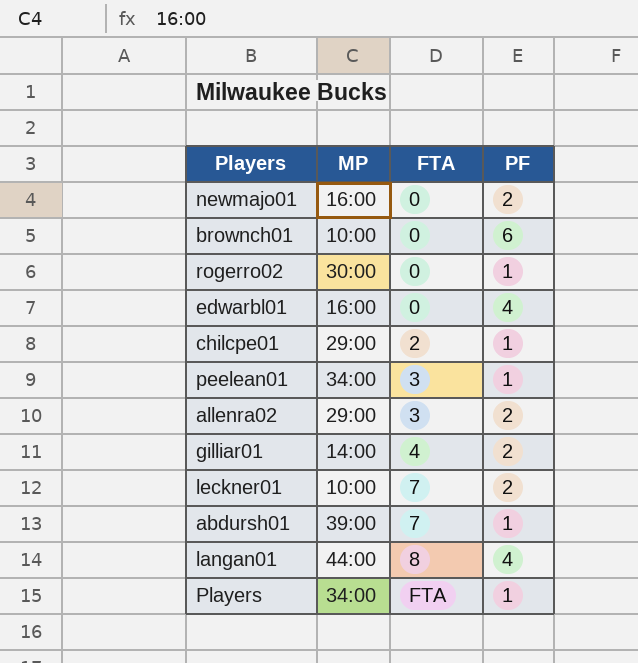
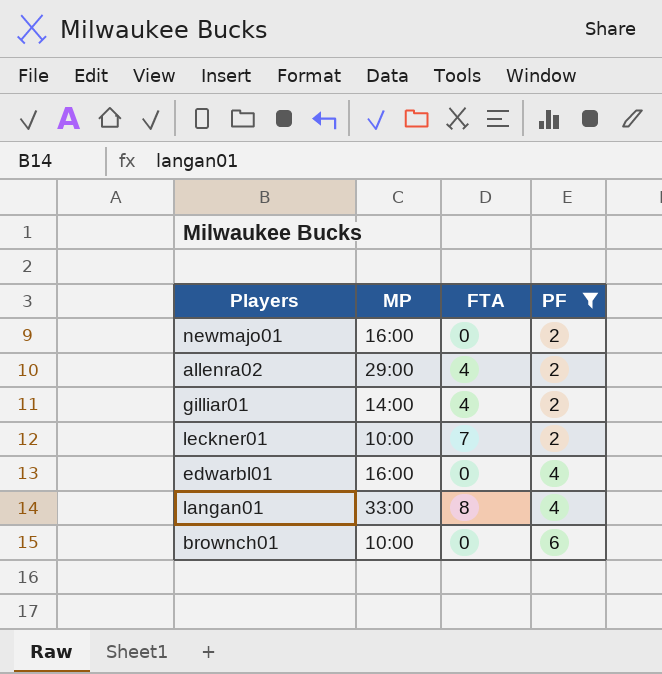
filter: none -> PF != 1
row order: FTA ascending -> PF ascending
allenra02 | FTA: 3 -> 4
langan01 | MP: 44:00 -> 33:00

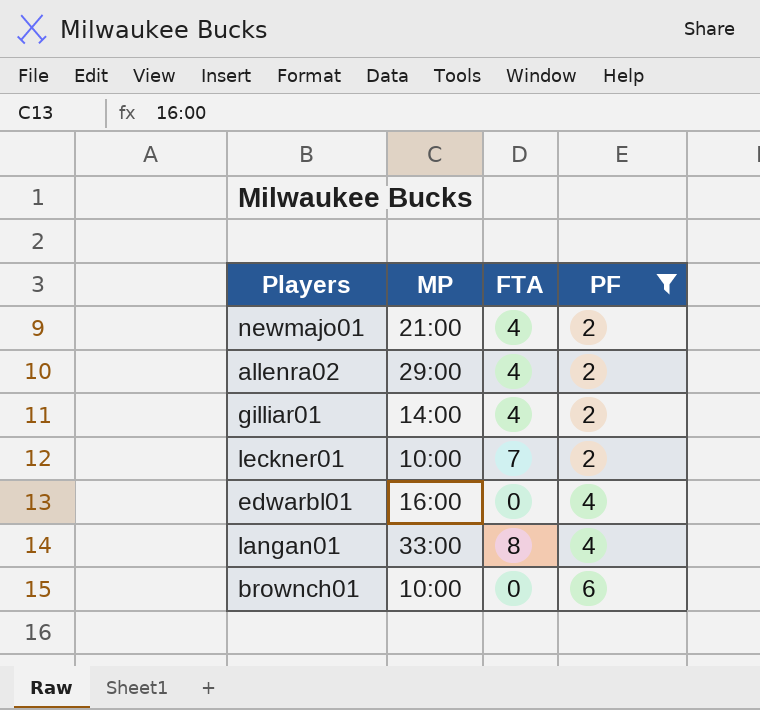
newmajo01 | MP: 16:00 -> 21:00
newmajo01 | FTA: 0 -> 4

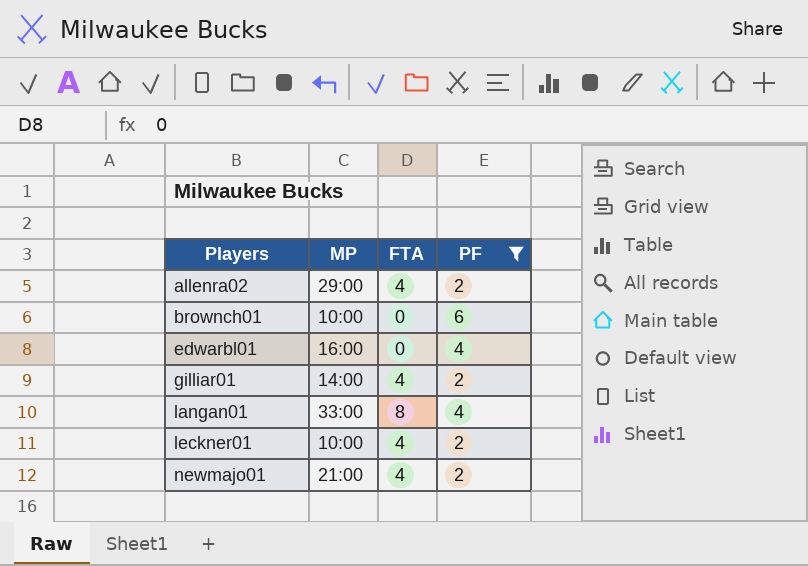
row order: PF ascending -> Players ascending
leckner01 | FTA: 7 -> 4

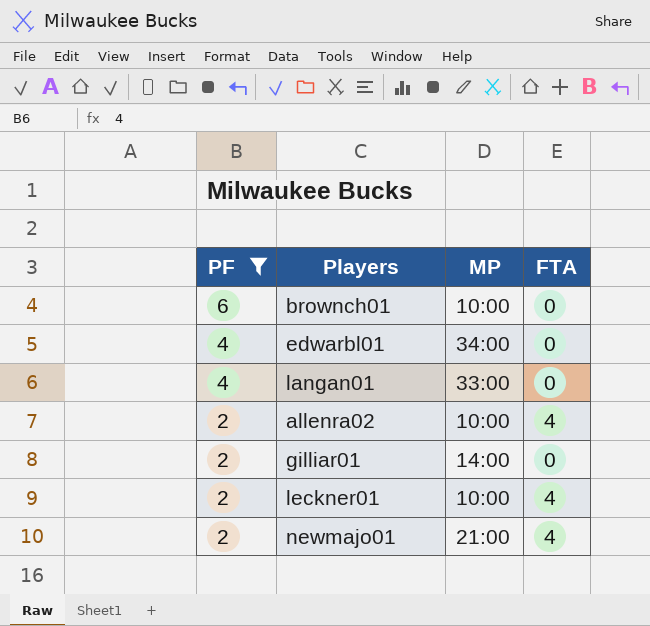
row order: Players ascending -> PF descending
column PF | position: 4 -> 1
edwarbl01 | MP: 16:00 -> 34:00
langan01 | FTA: 8 -> 0
allenra02 | MP: 29:00 -> 10:00
gilliar01 | FTA: 4 -> 0

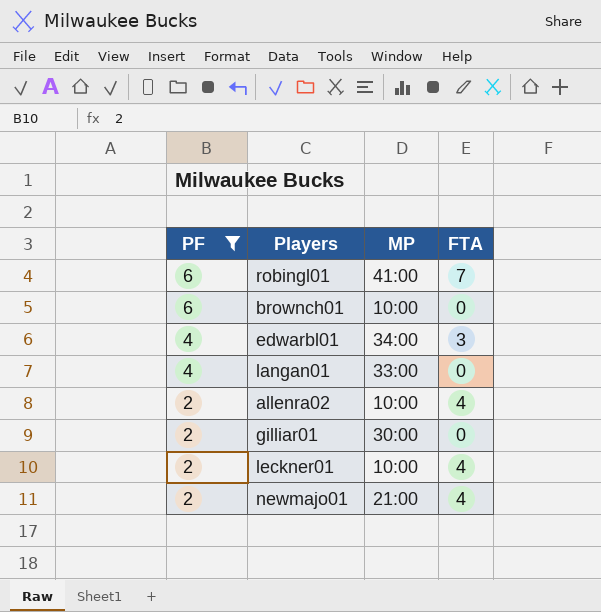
row robingl01: none -> 6 | 41:00 | 7
edwarbl01 | FTA: 0 -> 3
gilliar01 | MP: 14:00 -> 30:00

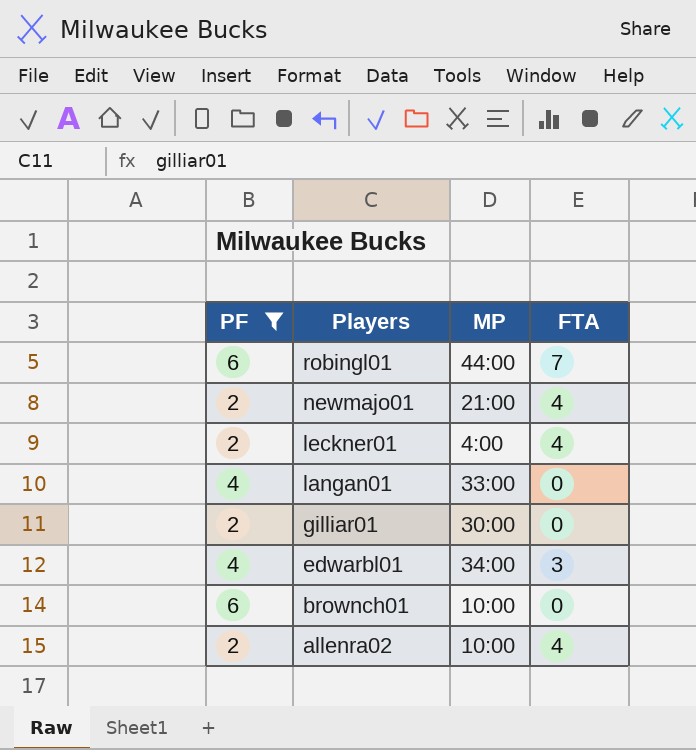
row order: PF descending -> Players descending
robingl01 | MP: 41:00 -> 44:00
leckner01 | MP: 10:00 -> 4:00

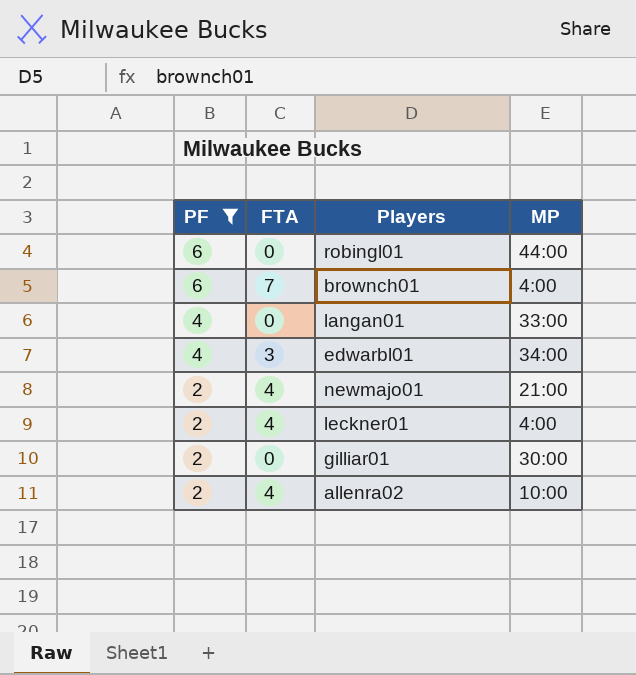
row order: Players descending -> PF descending
column FTA | position: 4 -> 2
robingl01 | FTA: 7 -> 0
brownch01 | FTA: 0 -> 7
brownch01 | MP: 10:00 -> 4:00

